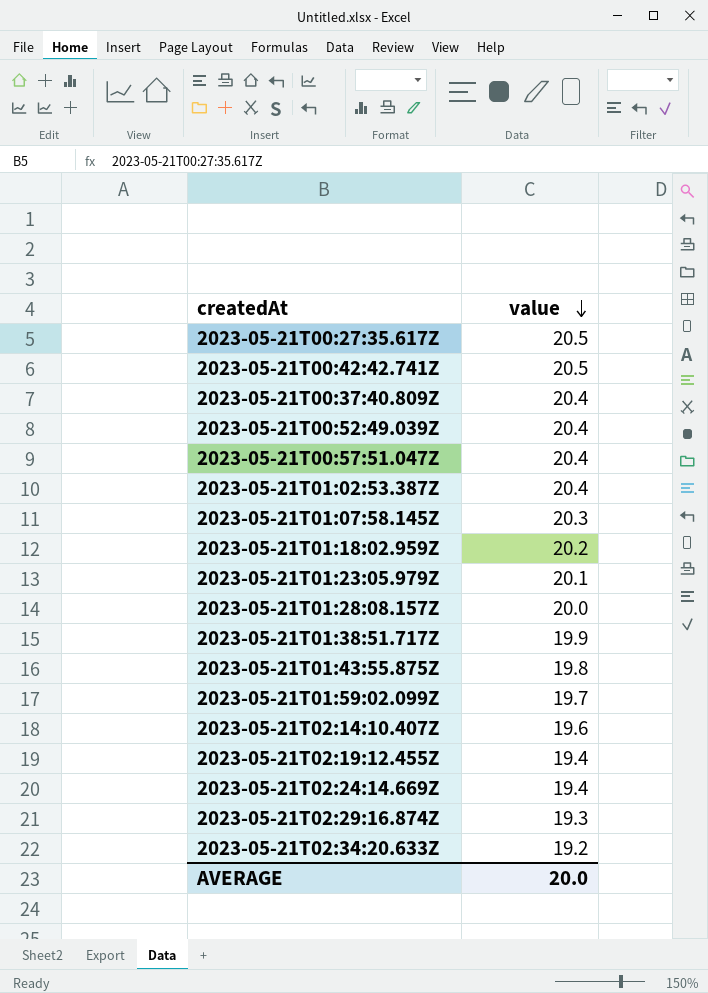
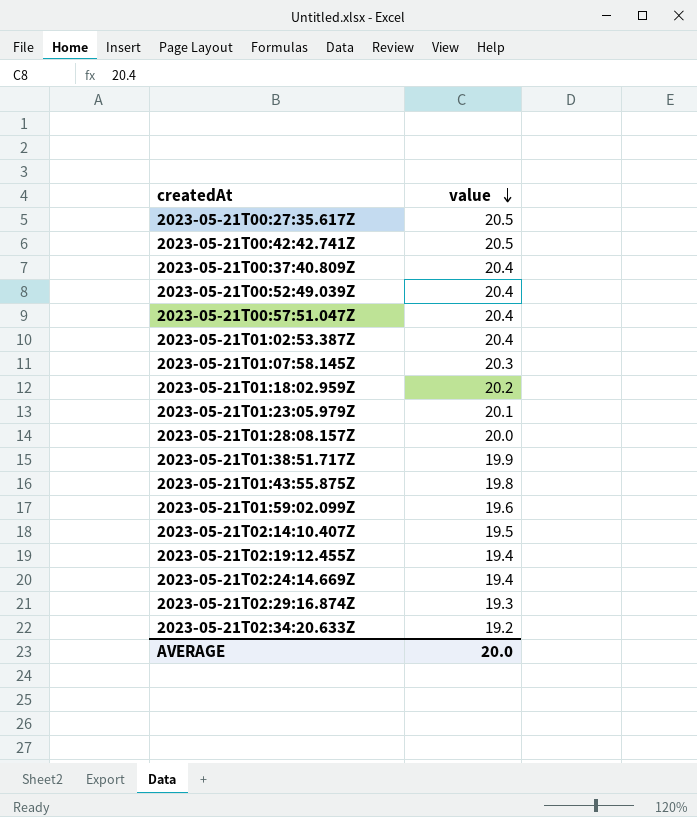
2023-05-21T01:59:02.099Z | value: 19.7 -> 19.6
2023-05-21T02:14:10.407Z | value: 19.6 -> 19.5

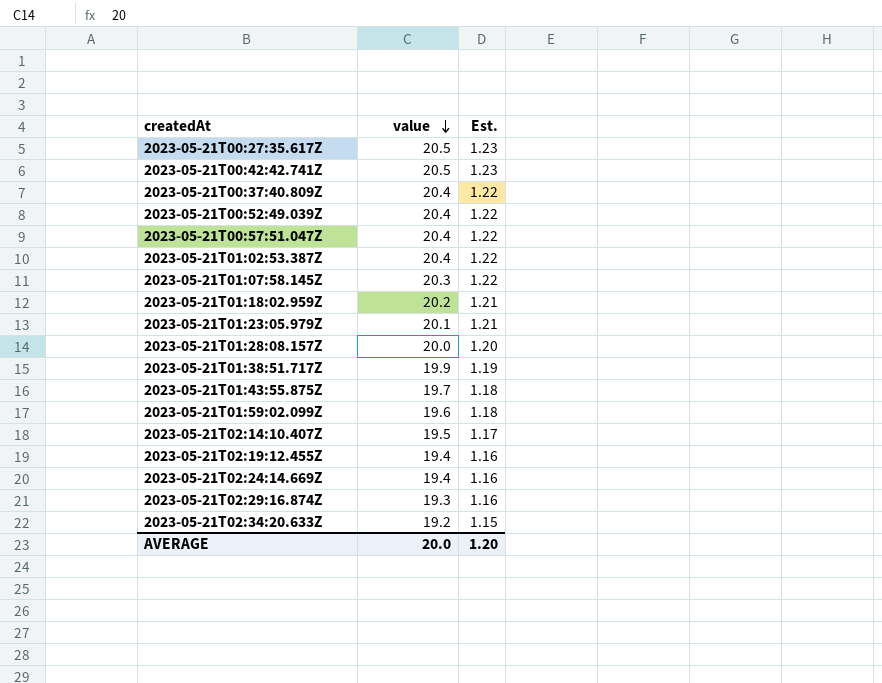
column Est. | formula: none -> [value] * 0.06
2023-05-21T01:43:55.875Z | value: 19.8 -> 19.7

